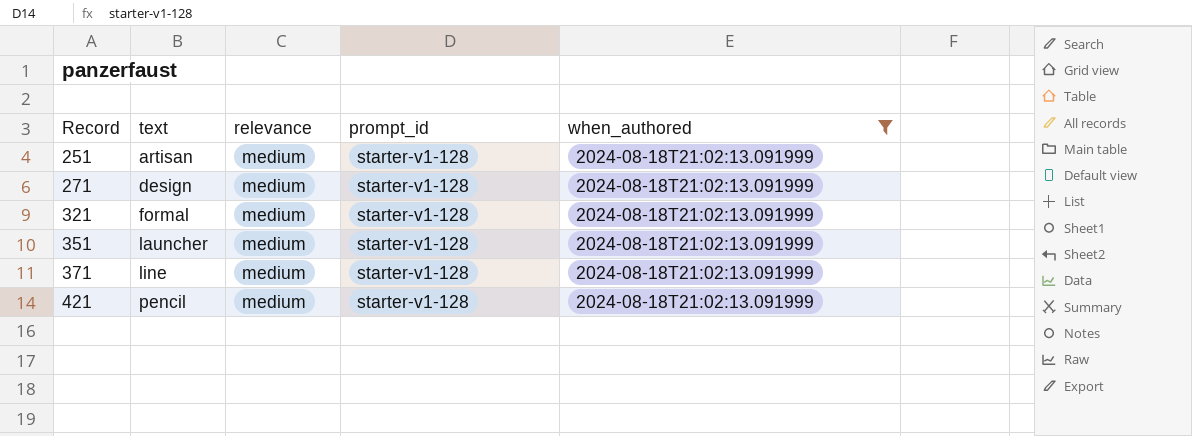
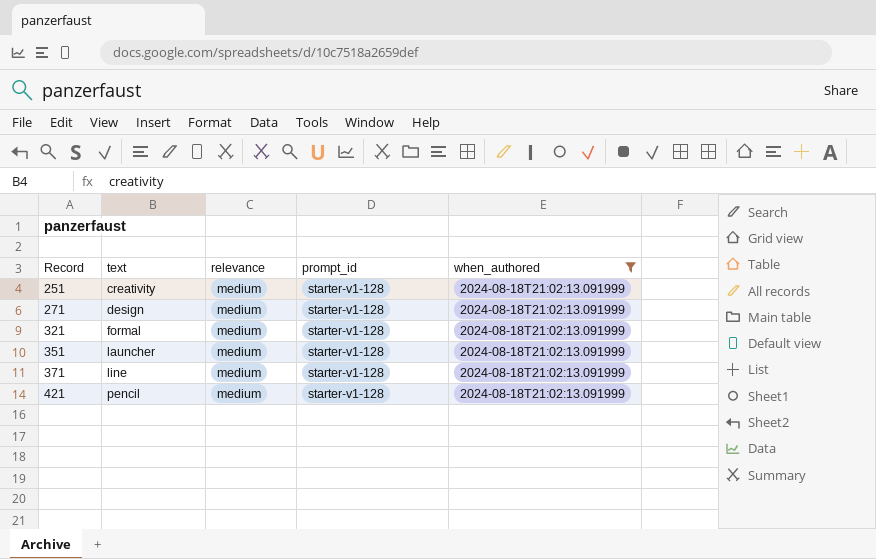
251 | text: artisan -> creativity

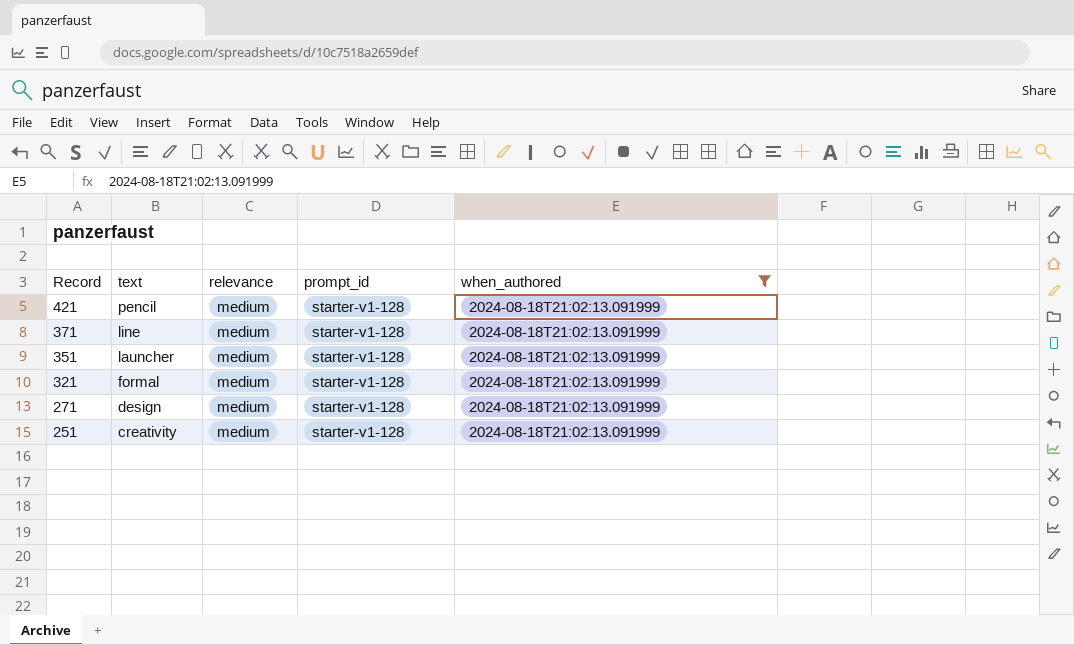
row order: Record ascending -> Record descending

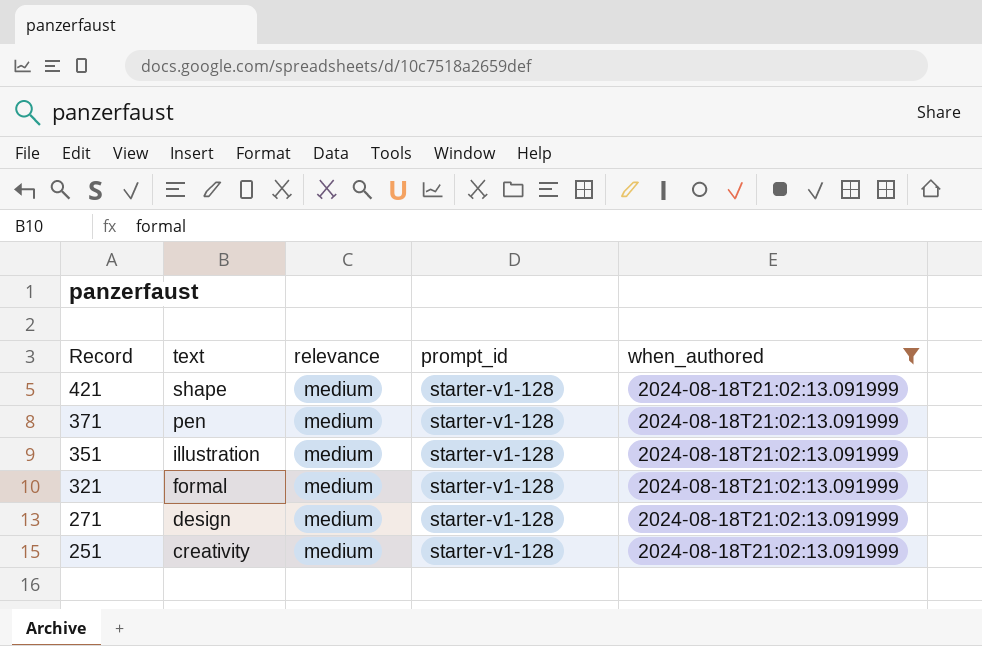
421 | text: pencil -> shape
371 | text: line -> pen
351 | text: launcher -> illustration

